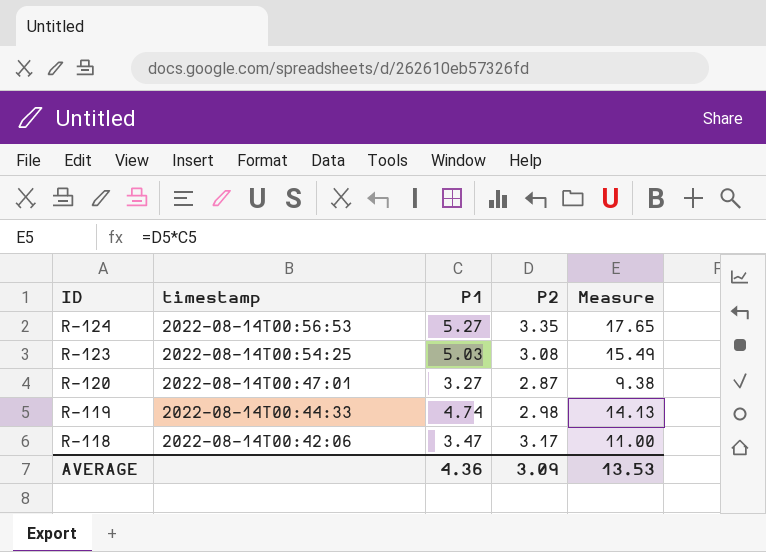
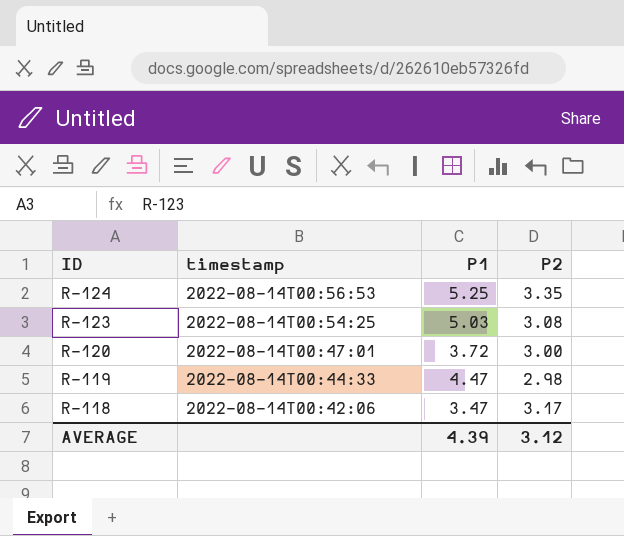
column Measure | formula: [P1] * [P2] -> none
R-124 | P1: 5.27 -> 5.25
R-120 | P1: 3.27 -> 3.72
R-120 | P2: 2.87 -> 3.00
R-119 | P1: 4.74 -> 4.47
AVERAGE | P1: 4.36 -> 4.39
AVERAGE | P2: 3.09 -> 3.12

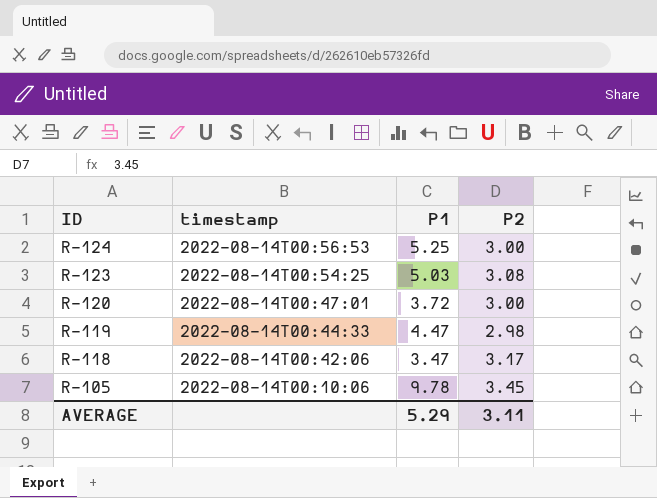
R-124 | P2: 3.35 -> 3.00
row R-105: none -> 2022-08-14T00:10:06 | 9.78 | 3.45
AVERAGE | P1: 4.39 -> 5.29
AVERAGE | P2: 3.12 -> 3.11

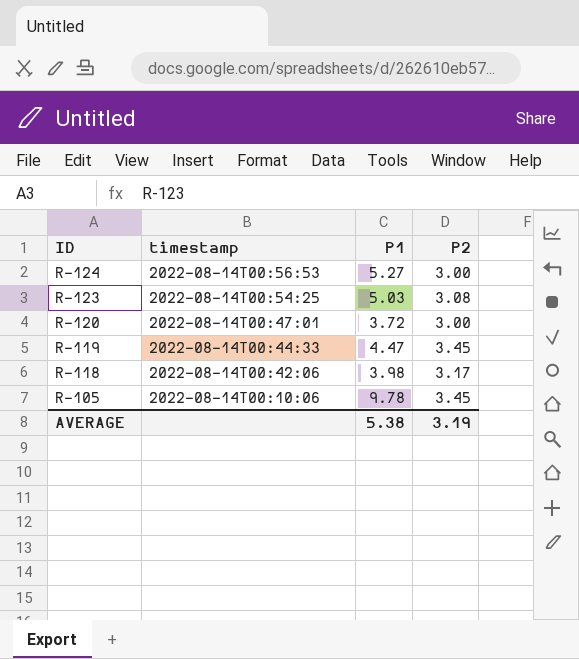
R-124 | P1: 5.25 -> 5.27
R-119 | P2: 2.98 -> 3.45
R-118 | P1: 3.47 -> 3.98
AVERAGE | P1: 5.29 -> 5.38
AVERAGE | P2: 3.11 -> 3.19

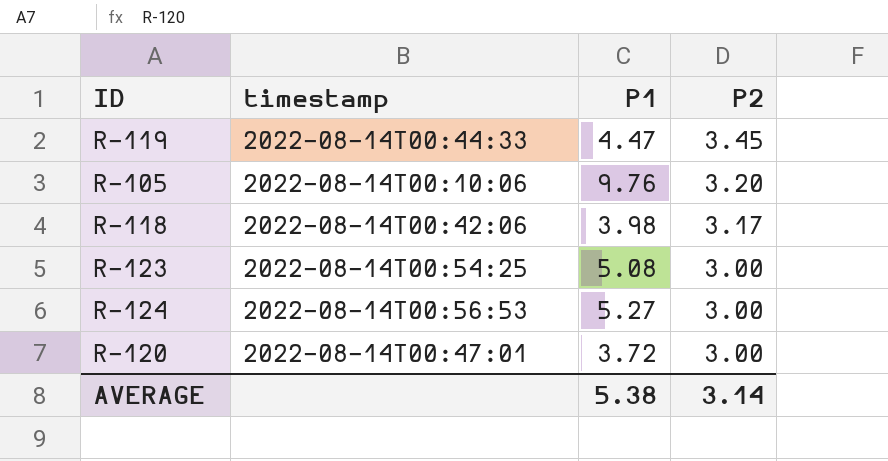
row order: ID descending -> P2 descending
R-105 | P1: 9.78 -> 9.76
R-105 | P2: 3.45 -> 3.20
R-123 | P1: 5.03 -> 5.08
R-123 | P2: 3.08 -> 3.00
AVERAGE | P2: 3.19 -> 3.14

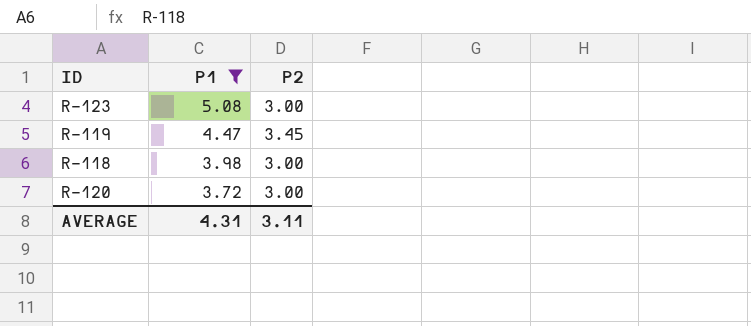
filter: none -> P1 <= 5.08
row order: P2 descending -> P1 descending
column timestamp | position: 2 -> none
R-118 | P2: 3.17 -> 3.00
AVERAGE | P1: 5.38 -> 4.31
AVERAGE | P2: 3.14 -> 3.11

